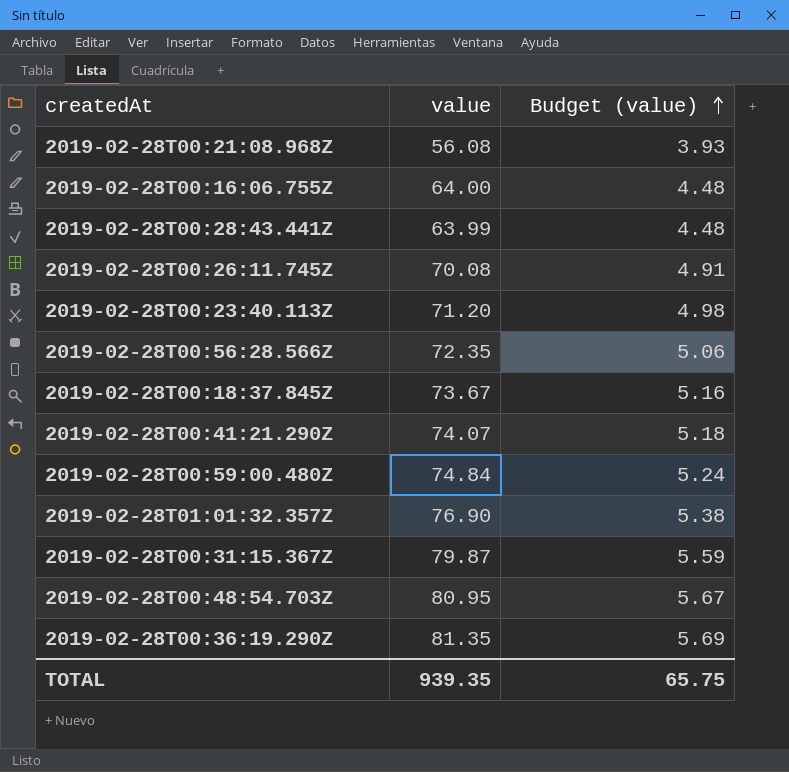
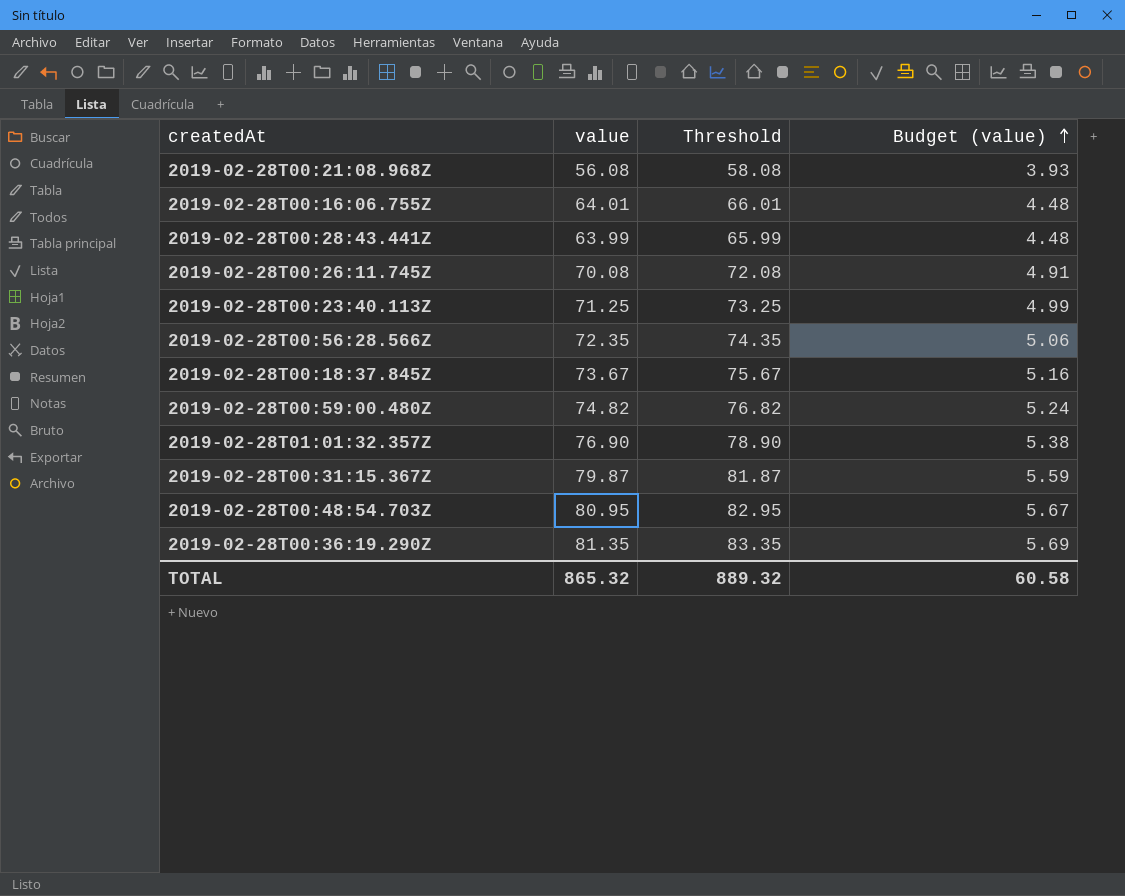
column Threshold | formula: none -> [value] + 2
row 2019-02-28T00:41:21.290Z: 74.07 | 5.18 -> none
2019-02-28T00:16:06.755Z | value: 64.00 -> 64.01
2019-02-28T00:23:40.113Z | value: 71.20 -> 71.25
2019-02-28T00:23:40.113Z | Budget (value): 4.98 -> 4.99
2019-02-28T00:59:00.480Z | value: 74.84 -> 74.82
TOTAL | value: 939.35 -> 865.32
TOTAL | Budget (value): 65.75 -> 60.58

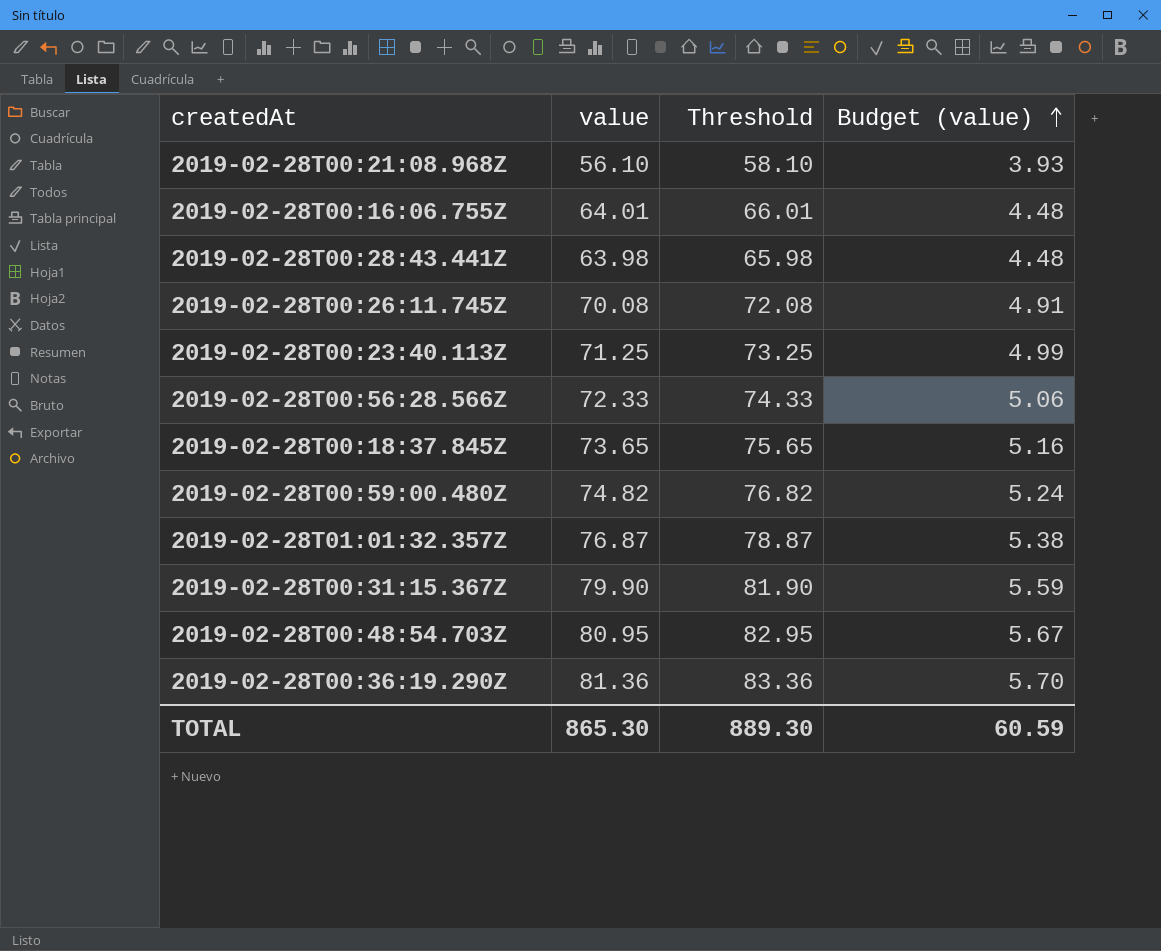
2019-02-28T00:21:08.968Z | value: 56.08 -> 56.10
2019-02-28T00:21:08.968Z | Threshold: 58.08 -> 58.10
2019-02-28T00:28:43.441Z | value: 63.99 -> 63.98
2019-02-28T00:28:43.441Z | Threshold: 65.99 -> 65.98
2019-02-28T00:56:28.566Z | value: 72.35 -> 72.33
2019-02-28T00:56:28.566Z | Threshold: 74.35 -> 74.33
2019-02-28T00:18:37.845Z | value: 73.67 -> 73.65
2019-02-28T00:18:37.845Z | Threshold: 75.67 -> 75.65
2019-02-28T01:01:32.357Z | value: 76.90 -> 76.87
2019-02-28T01:01:32.357Z | Threshold: 78.90 -> 78.87
2019-02-28T00:31:15.367Z | value: 79.87 -> 79.90
2019-02-28T00:31:15.367Z | Threshold: 81.87 -> 81.90
2019-02-28T00:36:19.290Z | value: 81.35 -> 81.36
2019-02-28T00:36:19.290Z | Threshold: 83.35 -> 83.36
2019-02-28T00:36:19.290Z | Budget (value): 5.69 -> 5.70
TOTAL | value: 865.32 -> 865.30
TOTAL | Threshold: 889.32 -> 889.30
TOTAL | Budget (value): 60.58 -> 60.59

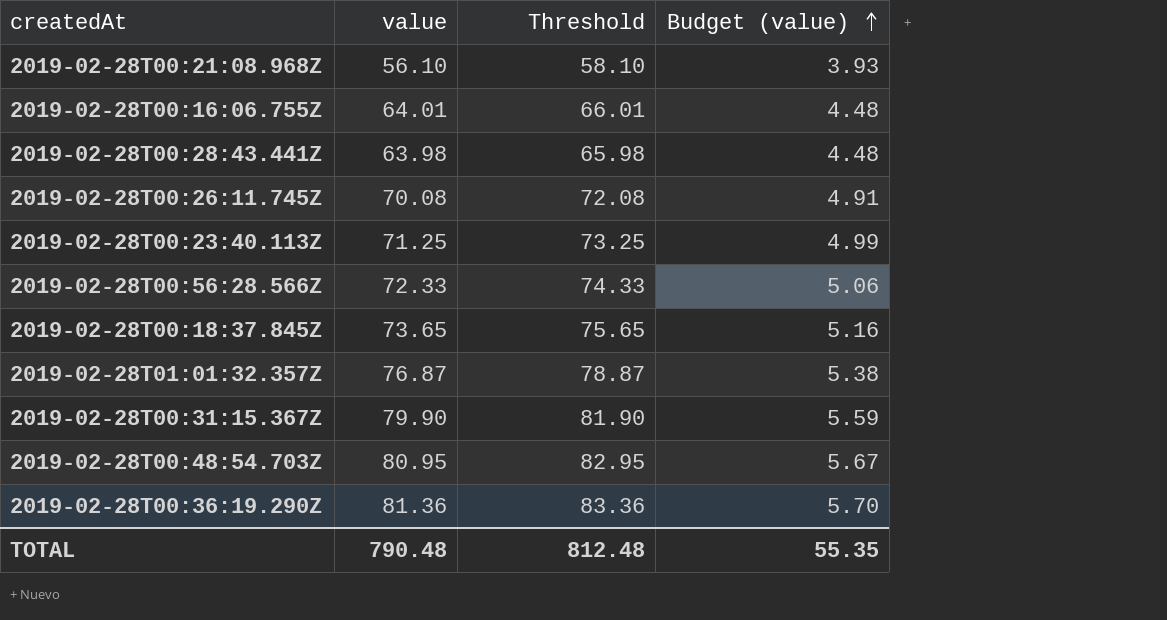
row 2019-02-28T00:59:00.480Z: 74.82 | 76.82 | 5.24 -> none
TOTAL | value: 865.30 -> 790.48
TOTAL | Threshold: 889.30 -> 812.48
TOTAL | Budget (value): 60.59 -> 55.35

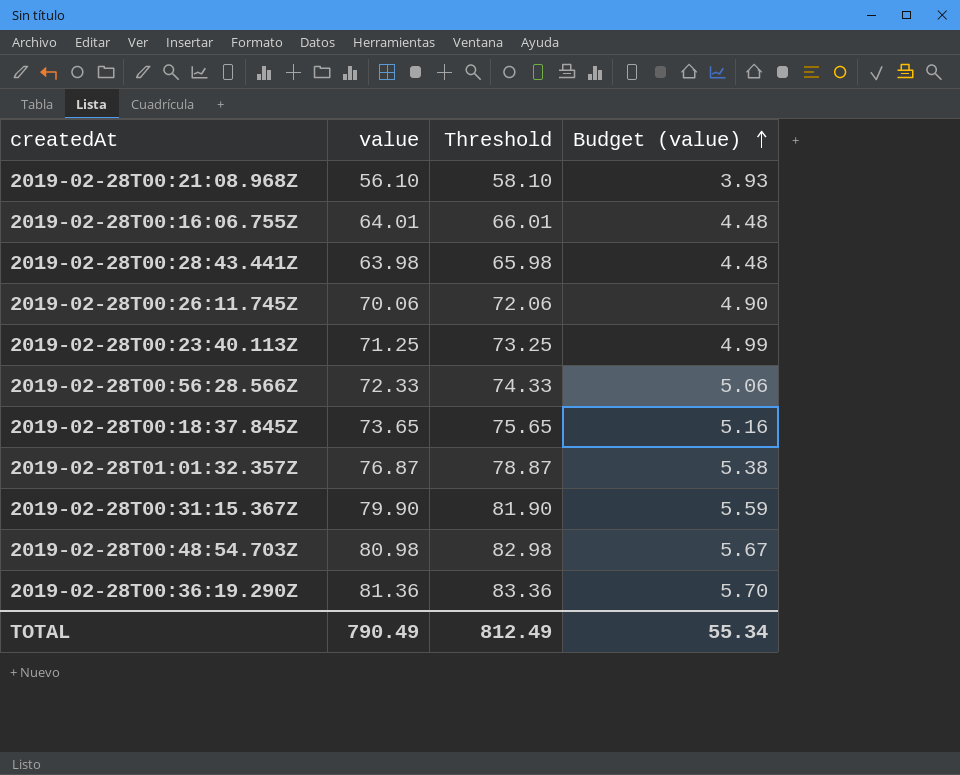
2019-02-28T00:26:11.745Z | value: 70.08 -> 70.06
2019-02-28T00:26:11.745Z | Threshold: 72.08 -> 72.06
2019-02-28T00:26:11.745Z | Budget (value): 4.91 -> 4.90
2019-02-28T00:48:54.703Z | value: 80.95 -> 80.98
2019-02-28T00:48:54.703Z | Threshold: 82.95 -> 82.98
TOTAL | value: 790.48 -> 790.49
TOTAL | Threshold: 812.48 -> 812.49
TOTAL | Budget (value): 55.35 -> 55.34

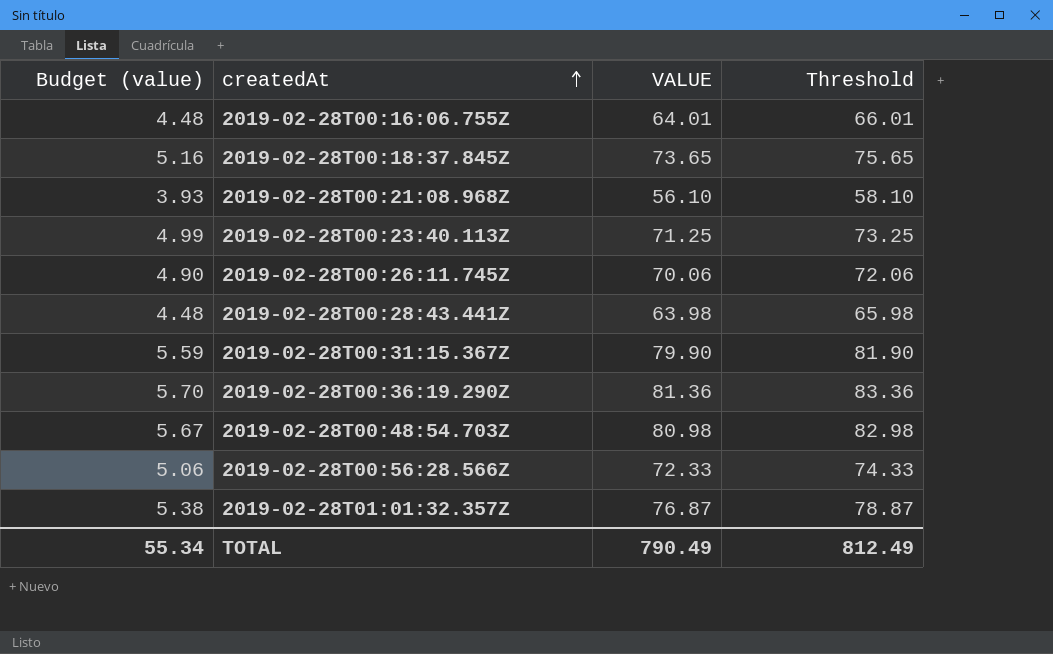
row order: Budget (value) ascending -> createdAt ascending
column Budget (value) | position: 4 -> 1
column name: value -> VALUE

